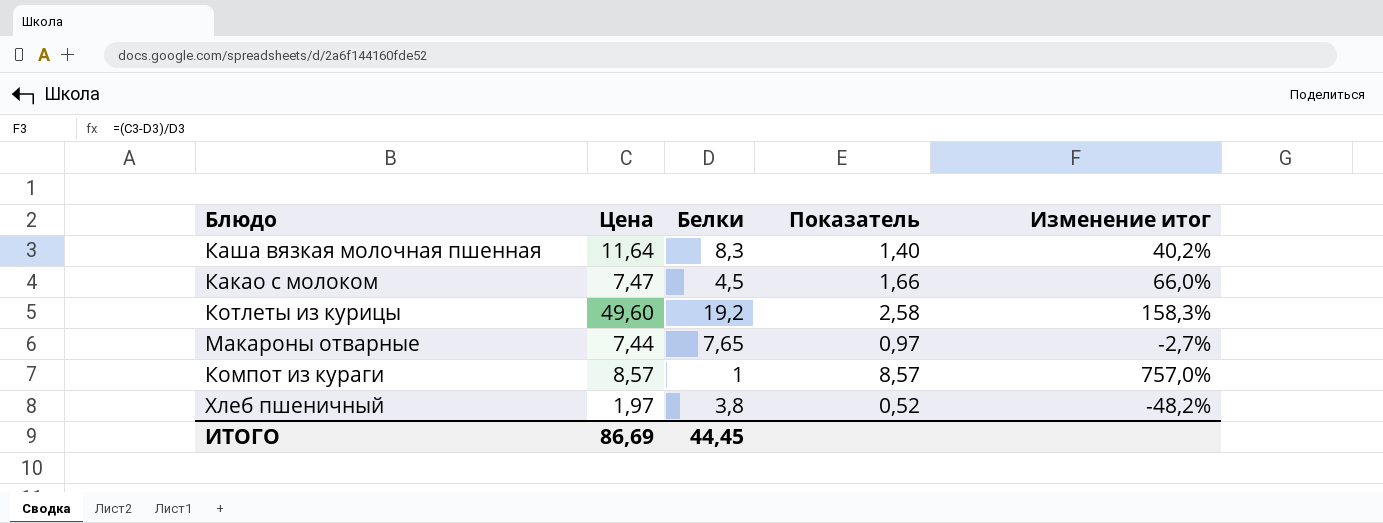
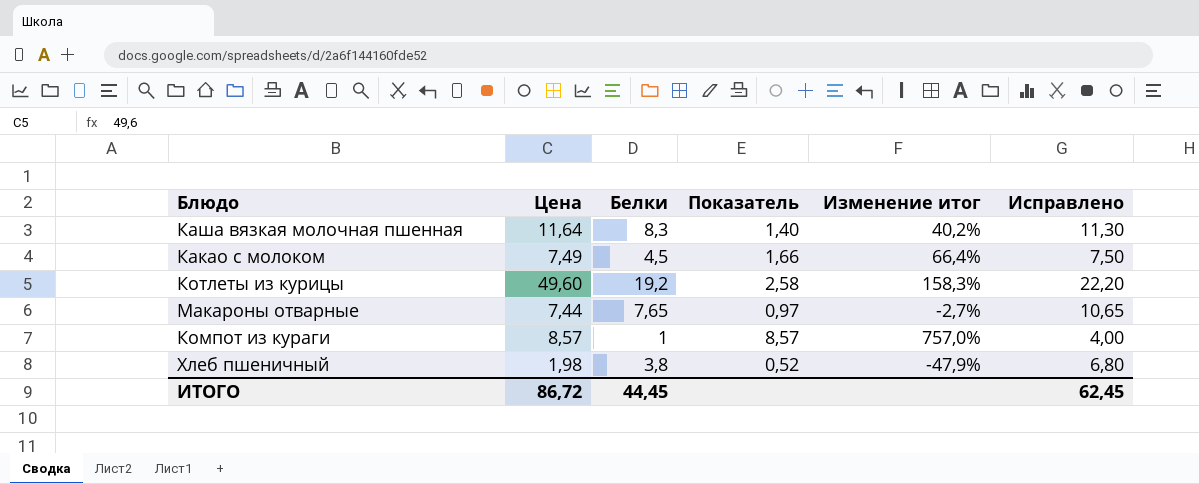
column Исправлено | formula: none -> [Белки] + 3
Какао с молоком | Цена: 7,47 -> 7,49
Какао с молоком | Изменение итог: 66,0% -> 66,4%
Хлеб пшеничный | Цена: 1,97 -> 1,98
Хлеб пшеничный | Изменение итог: -48,2% -> -47,9%
ИТОГО | Цена: 86,69 -> 86,72

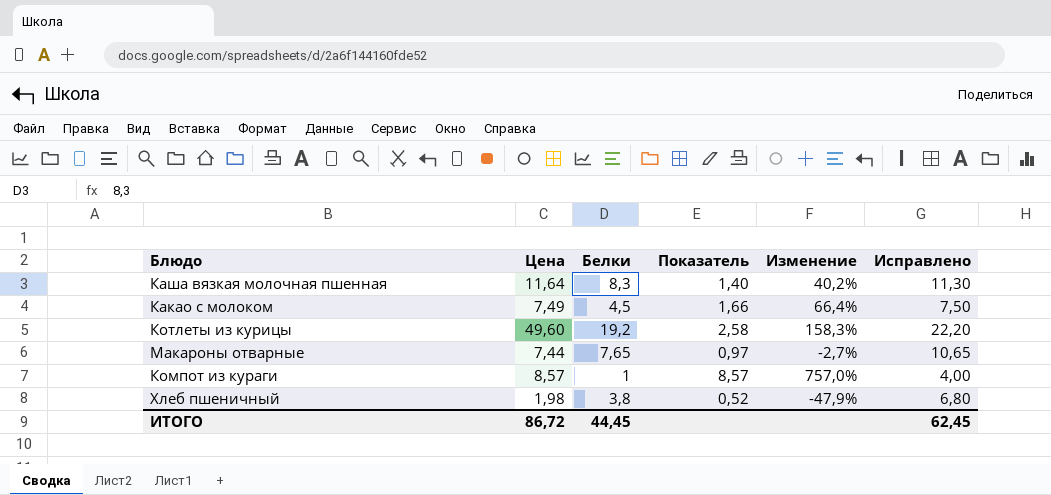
column name: Изменение итог -> Изменение

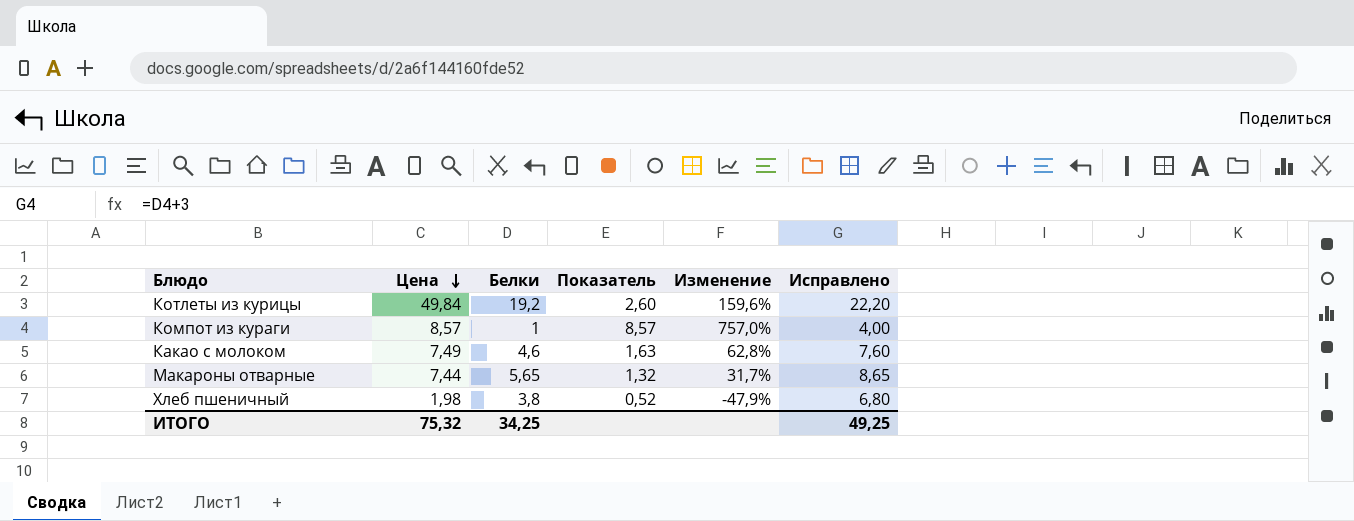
row order: none -> Цена descending
row Каша вязкая молочная пшенная: 11,64 | 8,3 | 1,40 | 40,2% | 11,30 -> none
Котлеты из курицы | Цена: 49,60 -> 49,84
Котлеты из курицы | Показатель: 2,58 -> 2,60
Котлеты из курицы | Изменение: 158,3% -> 159,6%
Какао с молоком | Белки: 4,5 -> 4,6
Какао с молоком | Показатель: 1,66 -> 1,63
Какао с молоком | Изменение: 66,4% -> 62,8%
Какао с молоком | Исправлено: 7,50 -> 7,60
Макароны отварные | Белки: 7,65 -> 5,65
Макароны отварные | Показатель: 0,97 -> 1,32
Макароны отварные | Изменение: -2,7% -> 31,7%
Макароны отварные | Исправлено: 10,65 -> 8,65
ИТОГО | Цена: 86,72 -> 75,32
ИТОГО | Белки: 44,45 -> 34,25
ИТОГО | Исправлено: 62,45 -> 49,25

